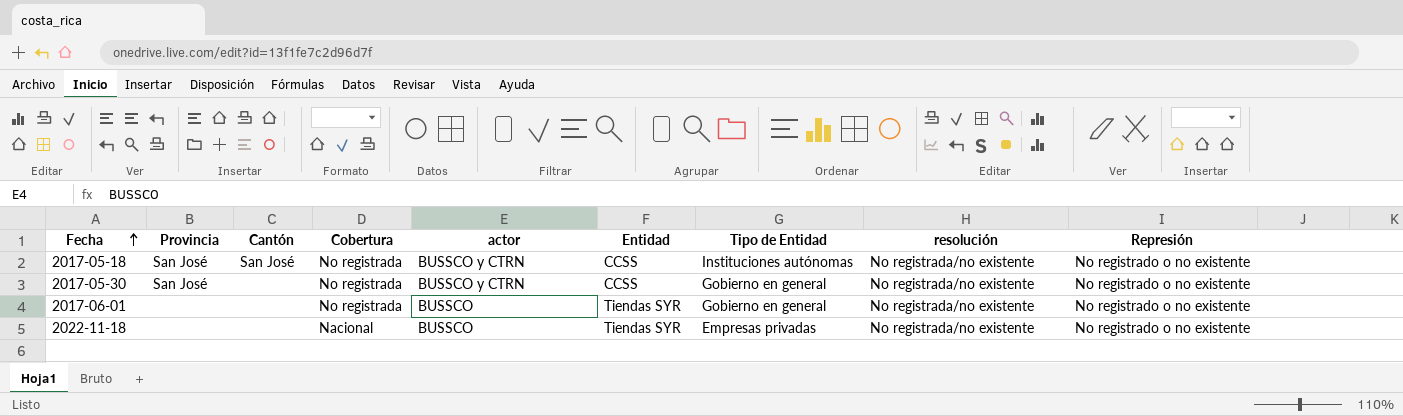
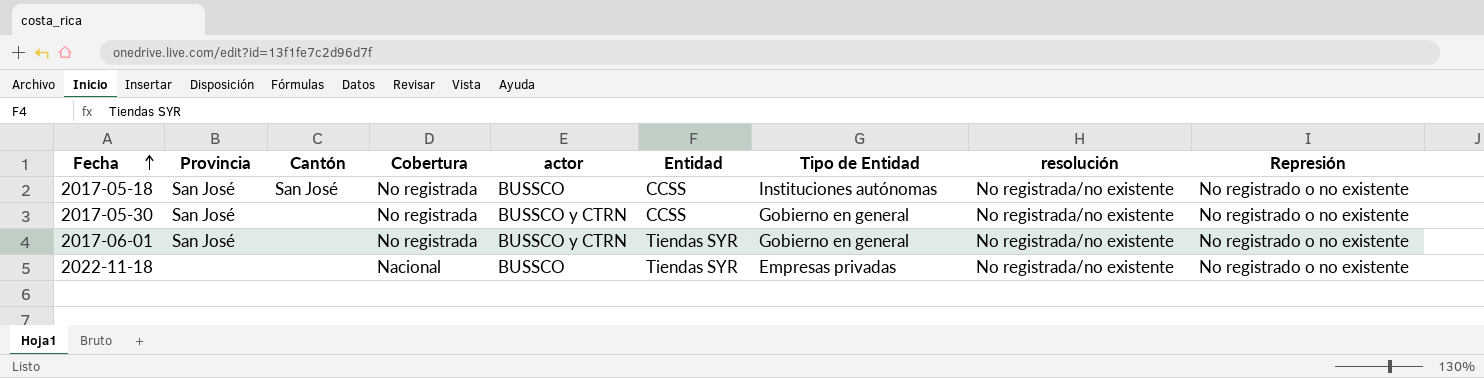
2017-05-18 | actor: BUSSCO y CTRN -> BUSSCO
2017-06-01 | Provincia: none -> San José
2017-06-01 | actor: BUSSCO -> BUSSCO y CTRN

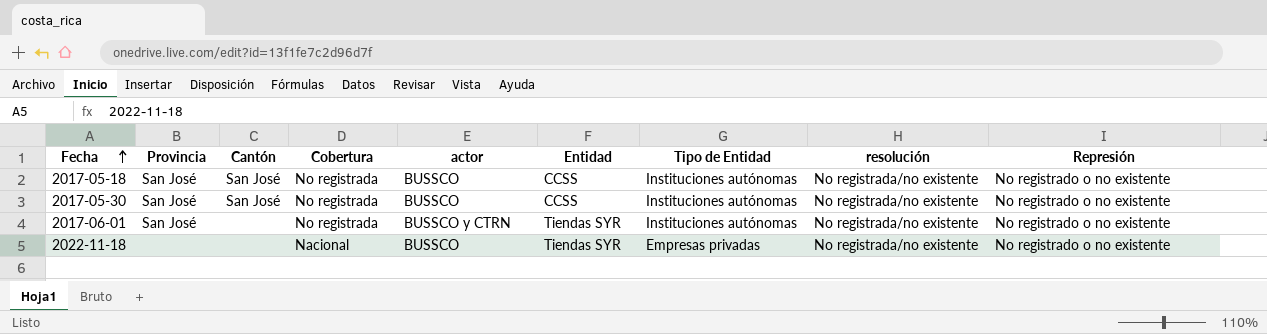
2017-05-30 | Cantón: none -> San José
2017-05-30 | actor: BUSSCO y CTRN -> BUSSCO
2017-05-30 | Tipo de Entidad: Gobierno en general -> Instituciones autónomas
2017-06-01 | Tipo de Entidad: Gobierno en general -> Instituciones autónomas

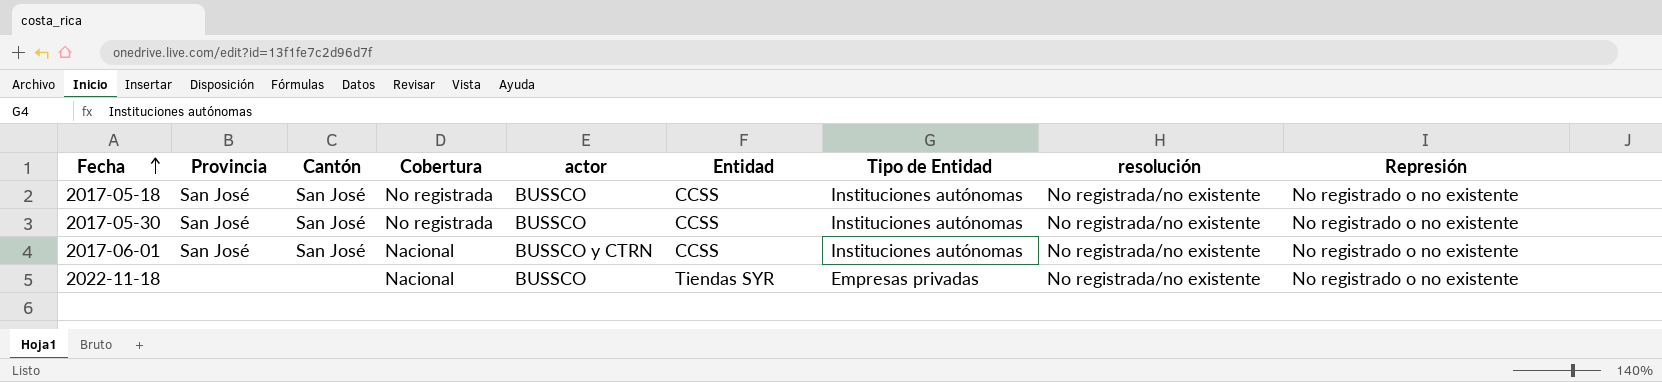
2017-06-01 | Cantón: none -> San José
2017-06-01 | Cobertura: No registrada -> Nacional
2017-06-01 | Entidad: Tiendas SYR -> CCSS

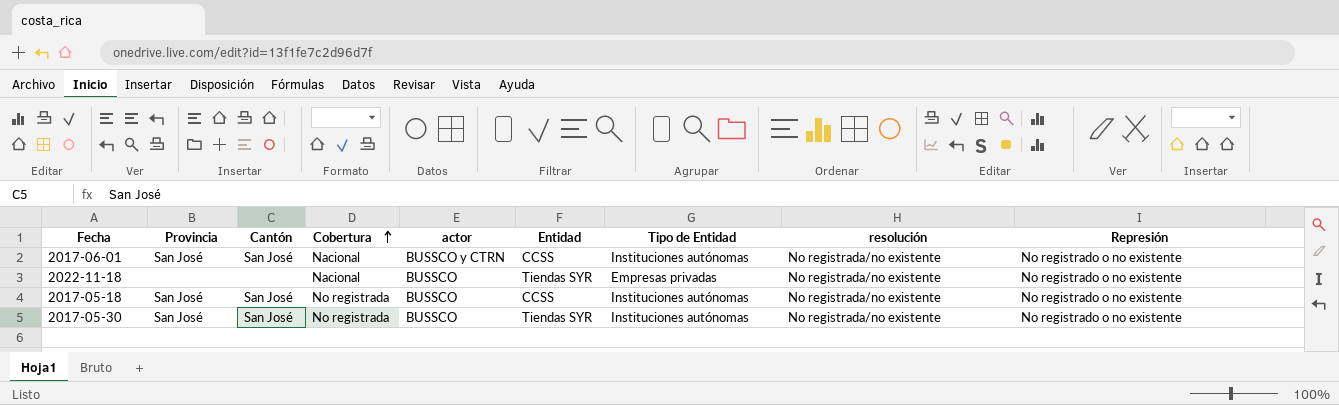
row order: Fecha ascending -> Cobertura ascending
2017-05-30 | Entidad: CCSS -> Tiendas SYR

